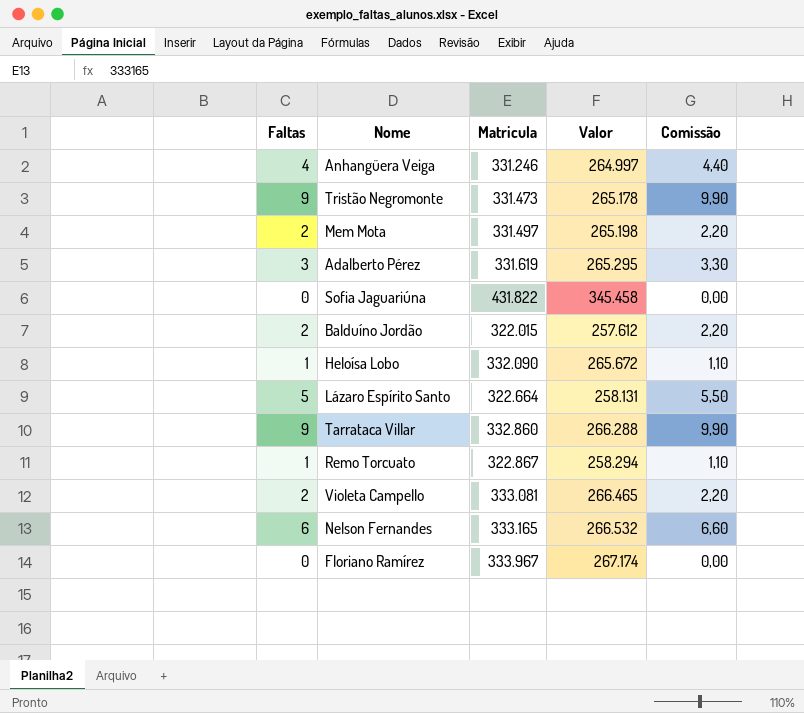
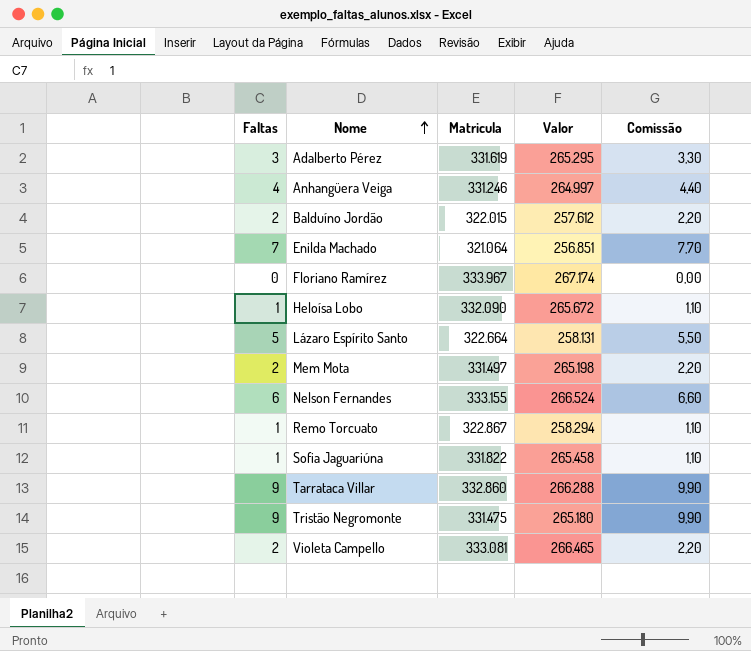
row order: none -> Nome ascending
row Enilda Machado: none -> 7 | 321.064 | 256.851 | 7,70
Nelson Fernandes | Matricula: 333.165 -> 333.155
Nelson Fernandes | Valor: 266.532 -> 266.524
Sofia Jaguariúna | Faltas: 0 -> 1
Sofia Jaguariúna | Matricula: 431.822 -> 331.822
Sofia Jaguariúna | Valor: 345.458 -> 265.458
Sofia Jaguariúna | Comissão: 0,00 -> 1,10
Tristão Negromonte | Matricula: 331.473 -> 331.475
Tristão Negromonte | Valor: 265.178 -> 265.180

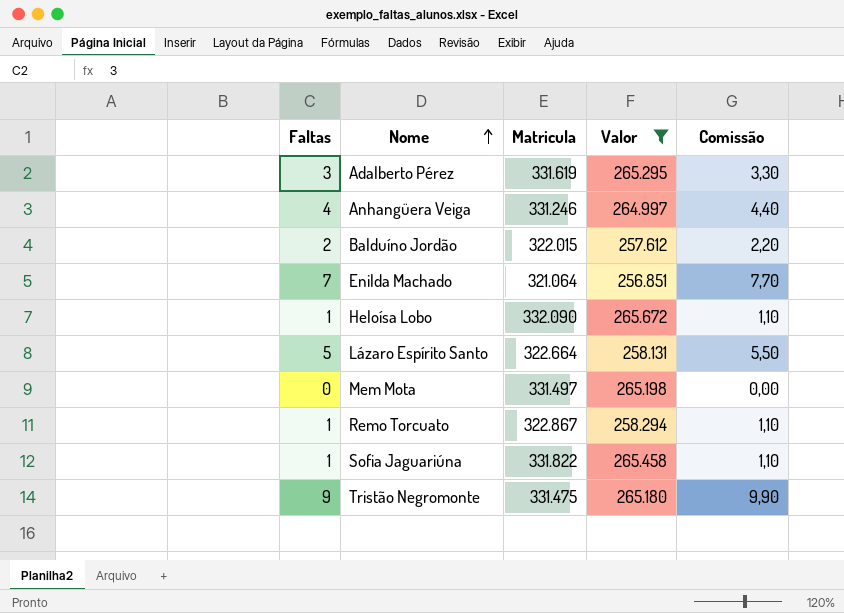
filter: none -> Valor <= 265.672
Mem Mota | Faltas: 2 -> 0
Mem Mota | Comissão: 2,20 -> 0,00

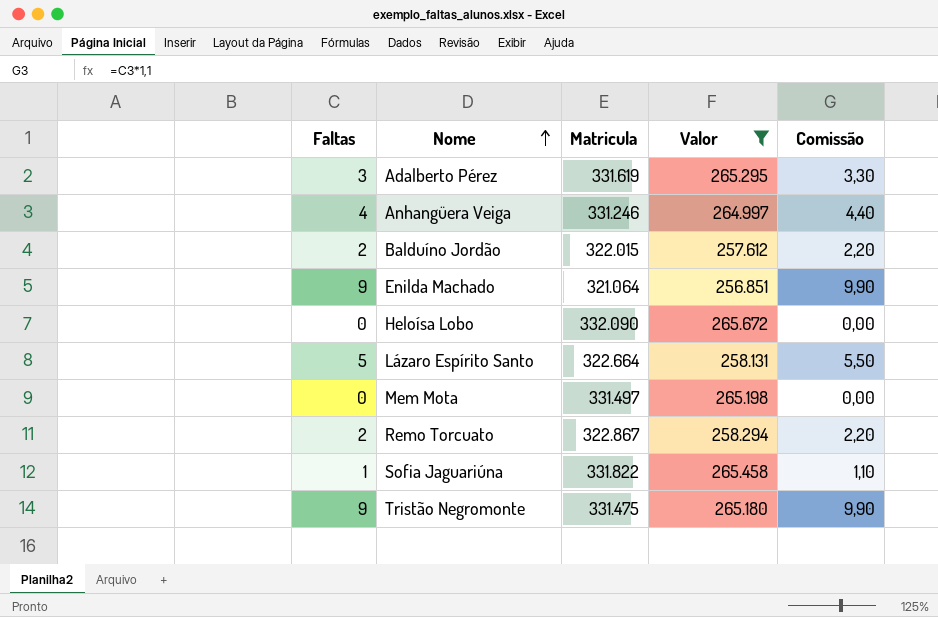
Enilda Machado | Faltas: 7 -> 9
Enilda Machado | Comissão: 7,70 -> 9,90
Heloísa Lobo | Faltas: 1 -> 0
Heloísa Lobo | Comissão: 1,10 -> 0,00
Remo Torcuato | Faltas: 1 -> 2
Remo Torcuato | Comissão: 1,10 -> 2,20

